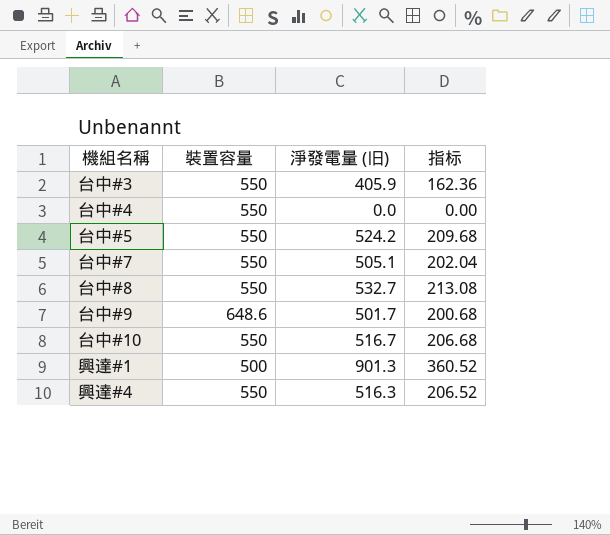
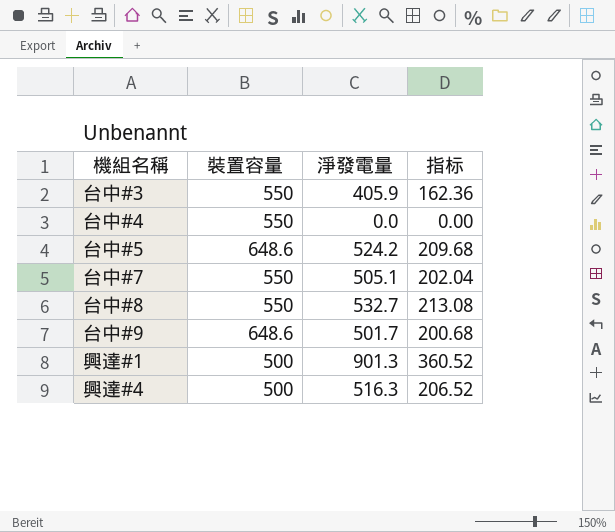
column name: 淨發電量 (旧) -> 淨發電量
row 台中#10: 550 | 516.7 | 206.68 -> none
台中#5 | 裝置容量: 550 -> 648.6
興達#4 | 裝置容量: 550 -> 500

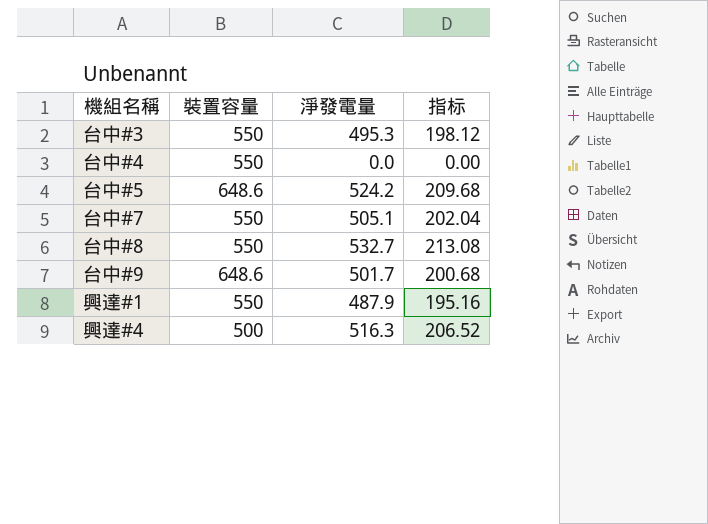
台中#3 | 淨發電量: 405.9 -> 495.3
台中#3 | 指标: 162.36 -> 198.12
興達#1 | 裝置容量: 500 -> 550
興達#1 | 淨發電量: 901.3 -> 487.9
興達#1 | 指标: 360.52 -> 195.16

